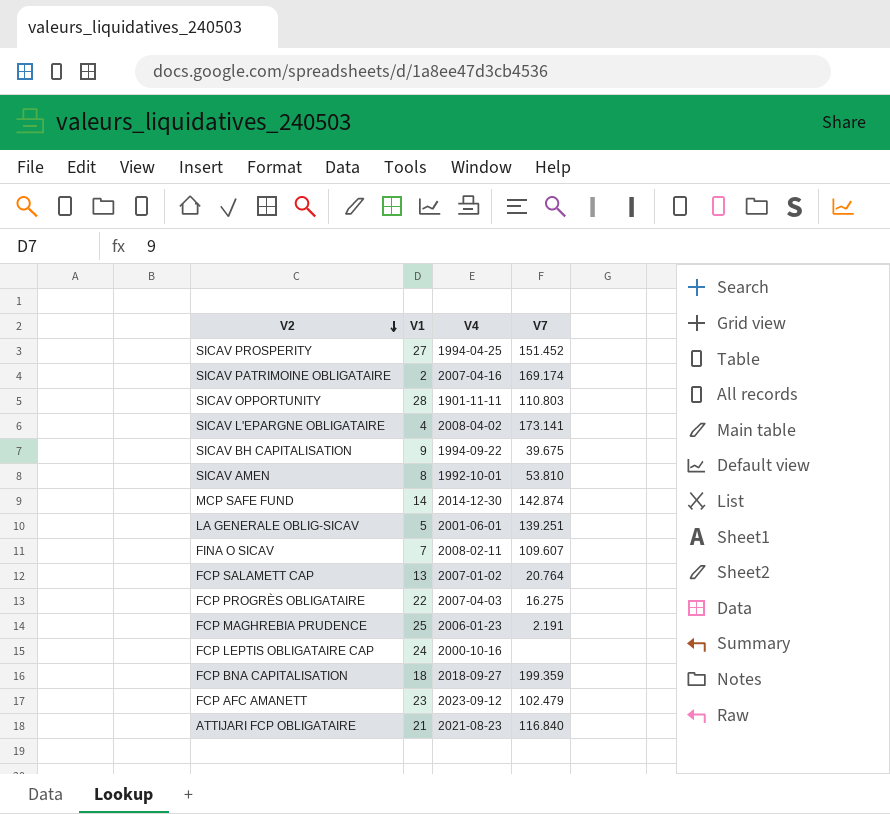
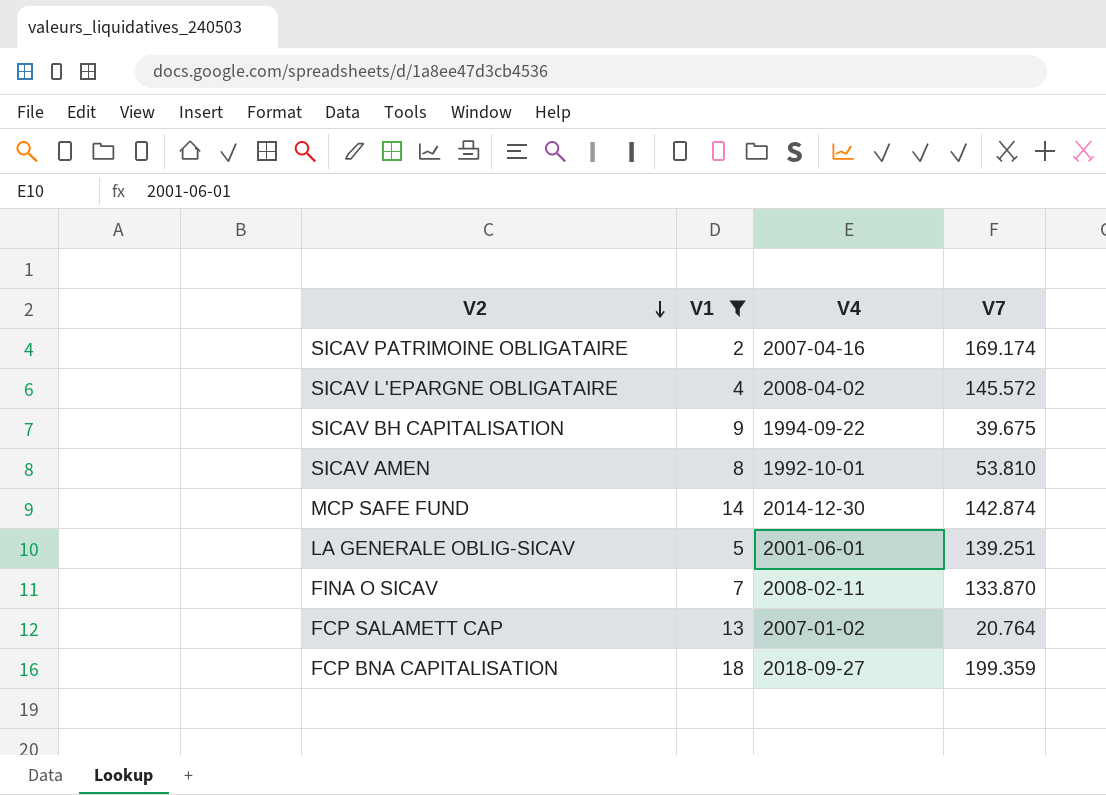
filter: none -> V1 <= 18
SICAV L'EPARGNE OBLIGATAIRE | V7: 173.141 -> 145.572
FINA O SICAV | V7: 109.607 -> 133.870

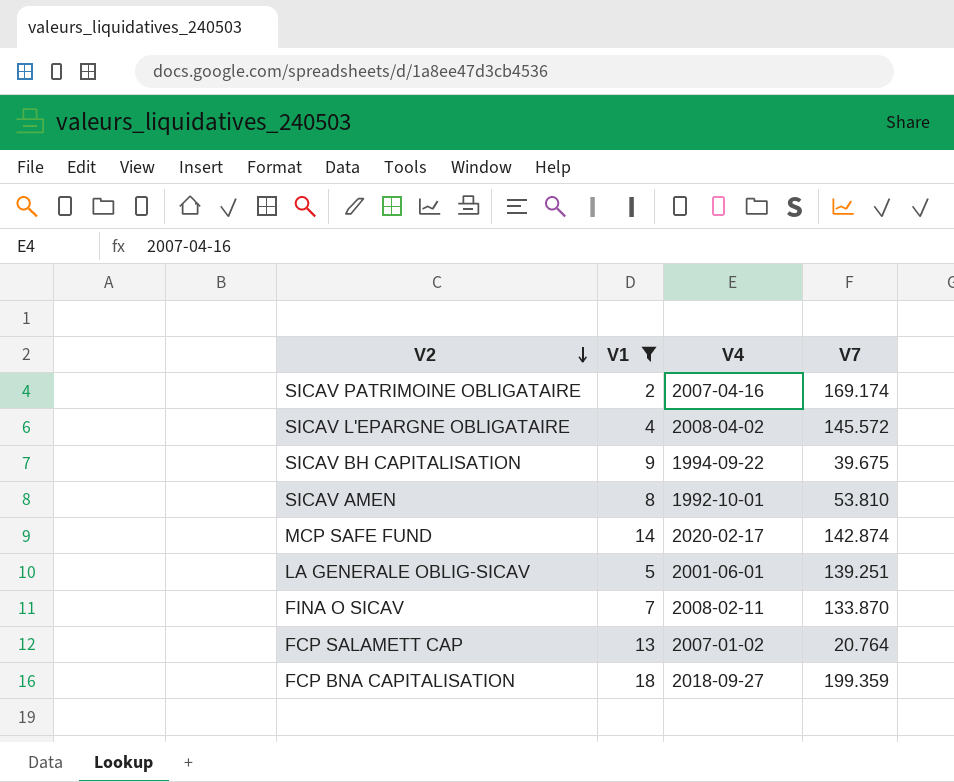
MCP SAFE FUND | V4: 2014-12-30 -> 2020-02-17

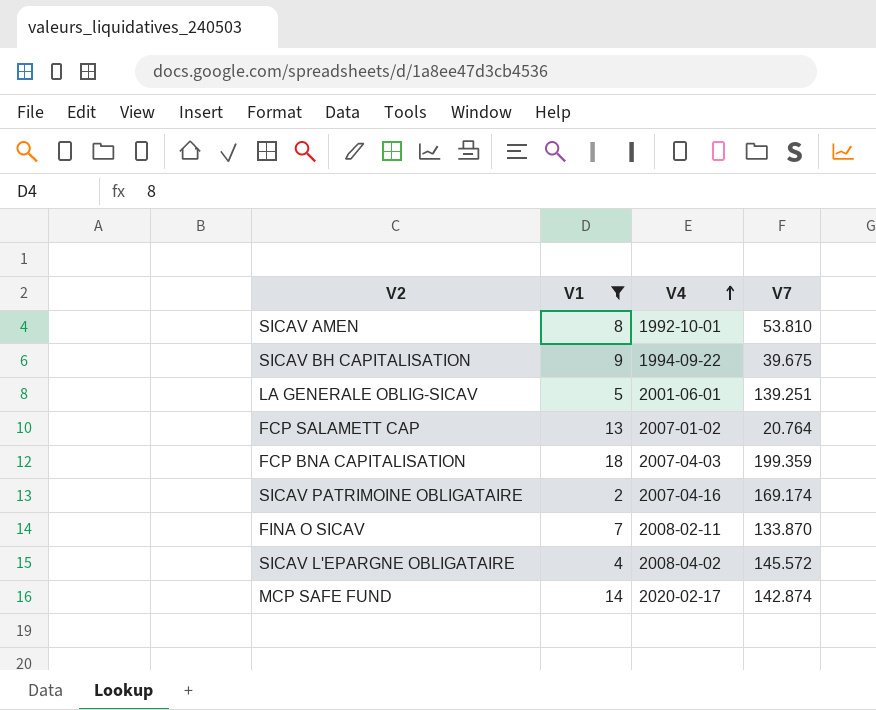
row order: V2 descending -> V4 ascending
FCP BNA CAPITALISATION | V4: 2018-09-27 -> 2007-04-03

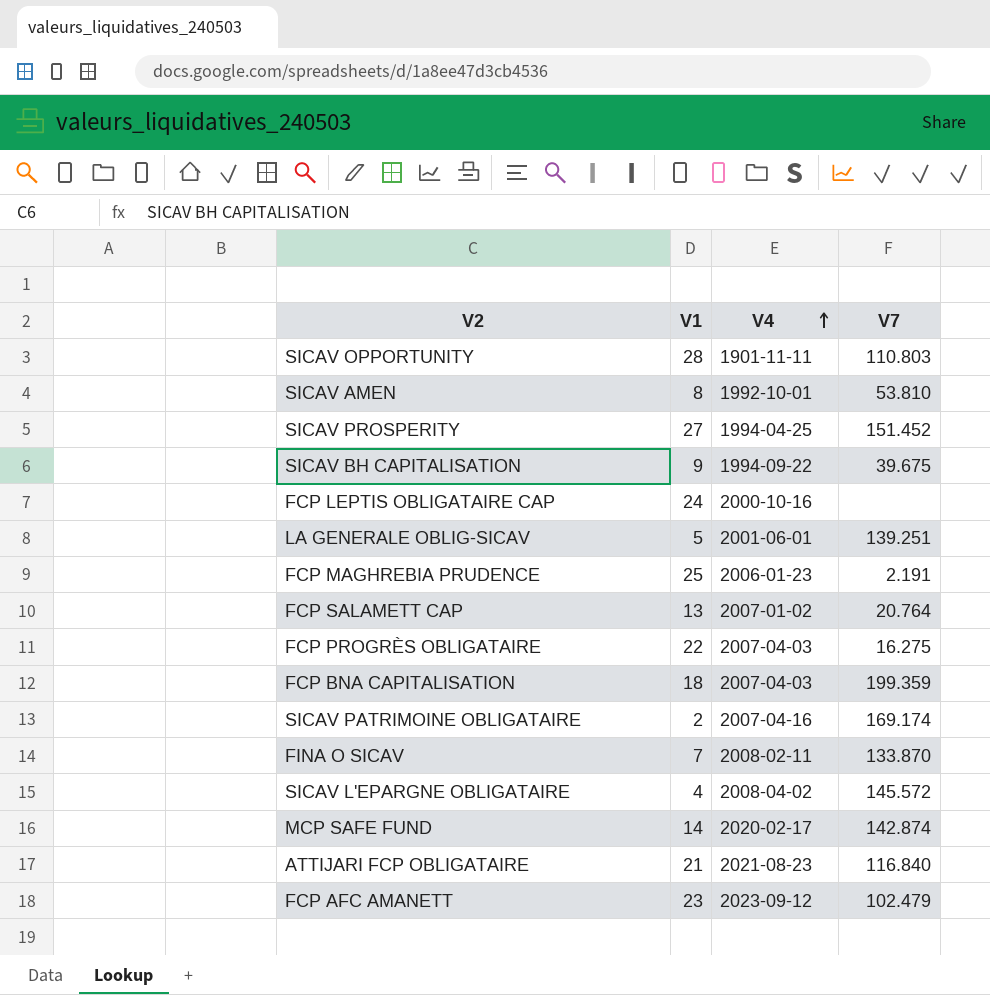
filter: V1 <= 18 -> none

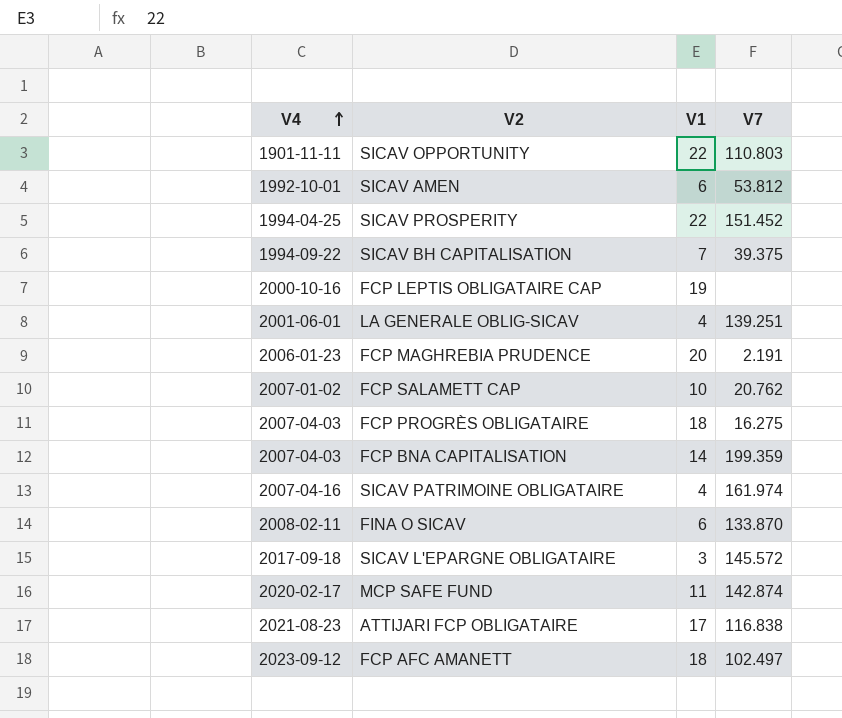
column V4 | position: 3 -> 1
SICAV OPPORTUNITY | V1: 28 -> 22
SICAV AMEN | V1: 8 -> 6
SICAV AMEN | V7: 53.810 -> 53.812
SICAV PROSPERITY | V1: 27 -> 22
SICAV BH CAPITALISATION | V1: 9 -> 7
SICAV BH CAPITALISATION | V7: 39.675 -> 39.375
FCP LEPTIS OBLIGATAIRE CAP | V1: 24 -> 19
LA GENERALE OBLIG-SICAV | V1: 5 -> 4
FCP MAGHREBIA PRUDENCE | V1: 25 -> 20
FCP SALAMETT CAP | V1: 13 -> 10
FCP SALAMETT CAP | V7: 20.764 -> 20.762
FCP PROGRÈS OBLIGATAIRE | V1: 22 -> 18
FCP BNA CAPITALISATION | V1: 18 -> 14
SICAV PATRIMOINE OBLIGATAIRE | V1: 2 -> 4
SICAV PATRIMOINE OBLIGATAIRE | V7: 169.174 -> 161.974
FINA O SICAV | V1: 7 -> 6
SICAV L'EPARGNE OBLIGATAIRE | V4: 2008-04-02 -> 2017-09-18
SICAV L'EPARGNE OBLIGATAIRE | V1: 4 -> 3
MCP SAFE FUND | V1: 14 -> 11
ATTIJARI FCP OBLIGATAIRE | V1: 21 -> 17
ATTIJARI FCP OBLIGATAIRE | V7: 116.840 -> 116.838
FCP AFC AMANETT | V1: 23 -> 18
FCP AFC AMANETT | V7: 102.479 -> 102.497

